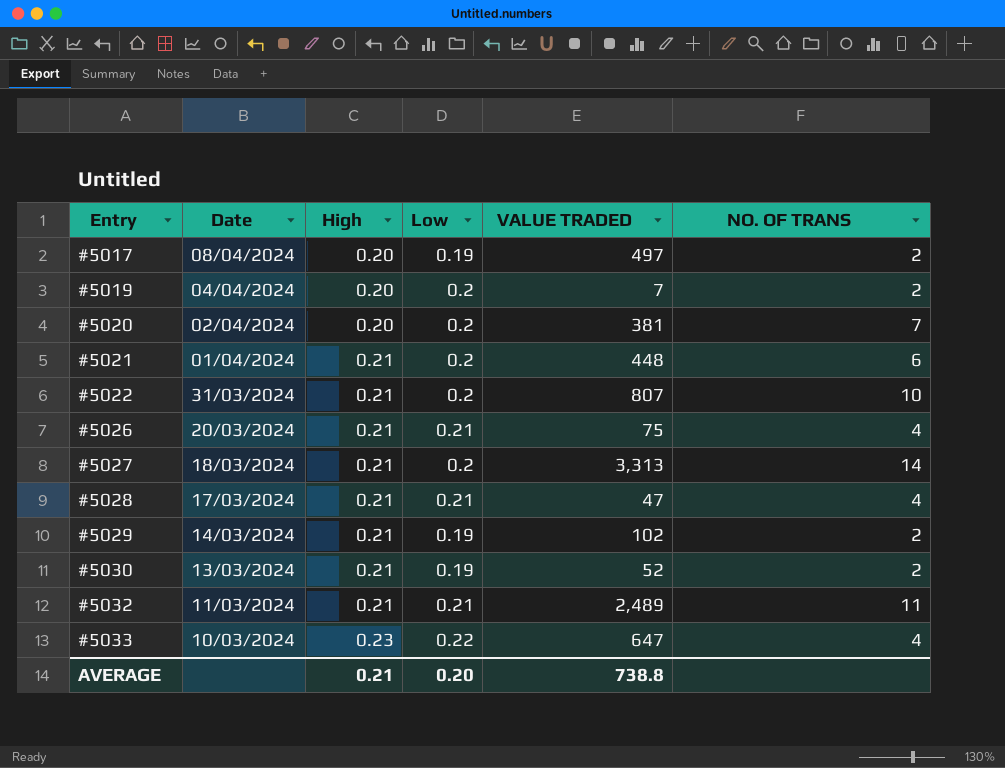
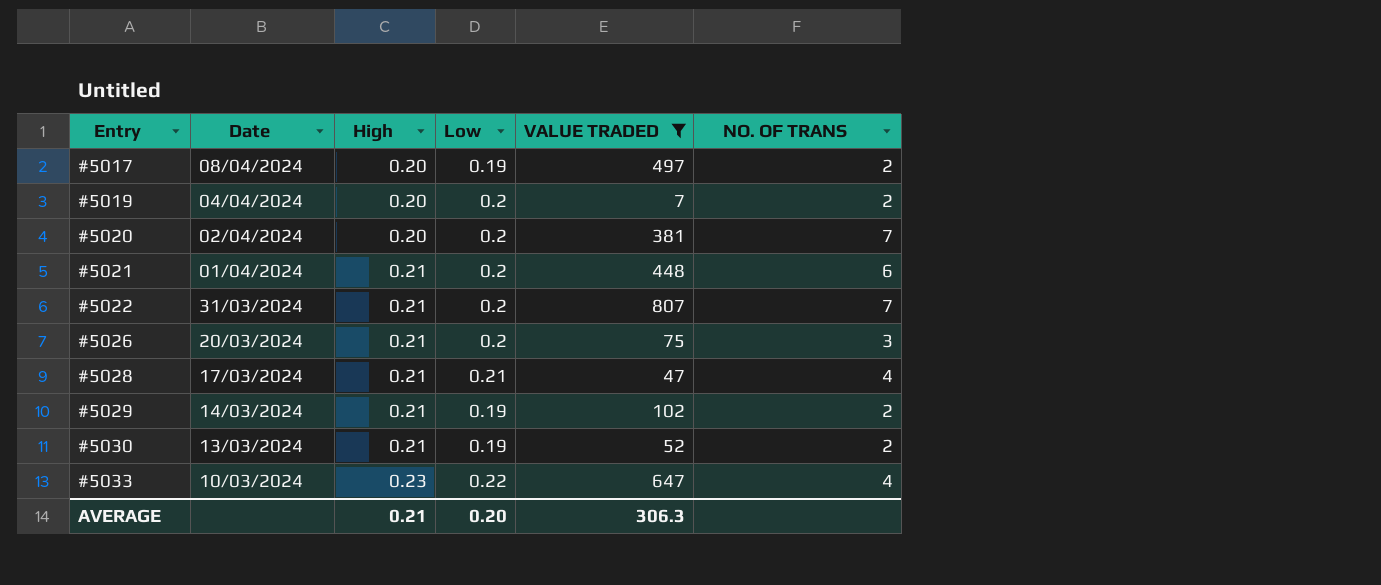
filter: none -> VALUE TRADED <= 807
#5022 | NO. OF TRANS: 10 -> 7
#5026 | Low: 0.21 -> 0.2
#5026 | NO. OF TRANS: 4 -> 3
AVERAGE | VALUE TRADED: 738.8 -> 306.3

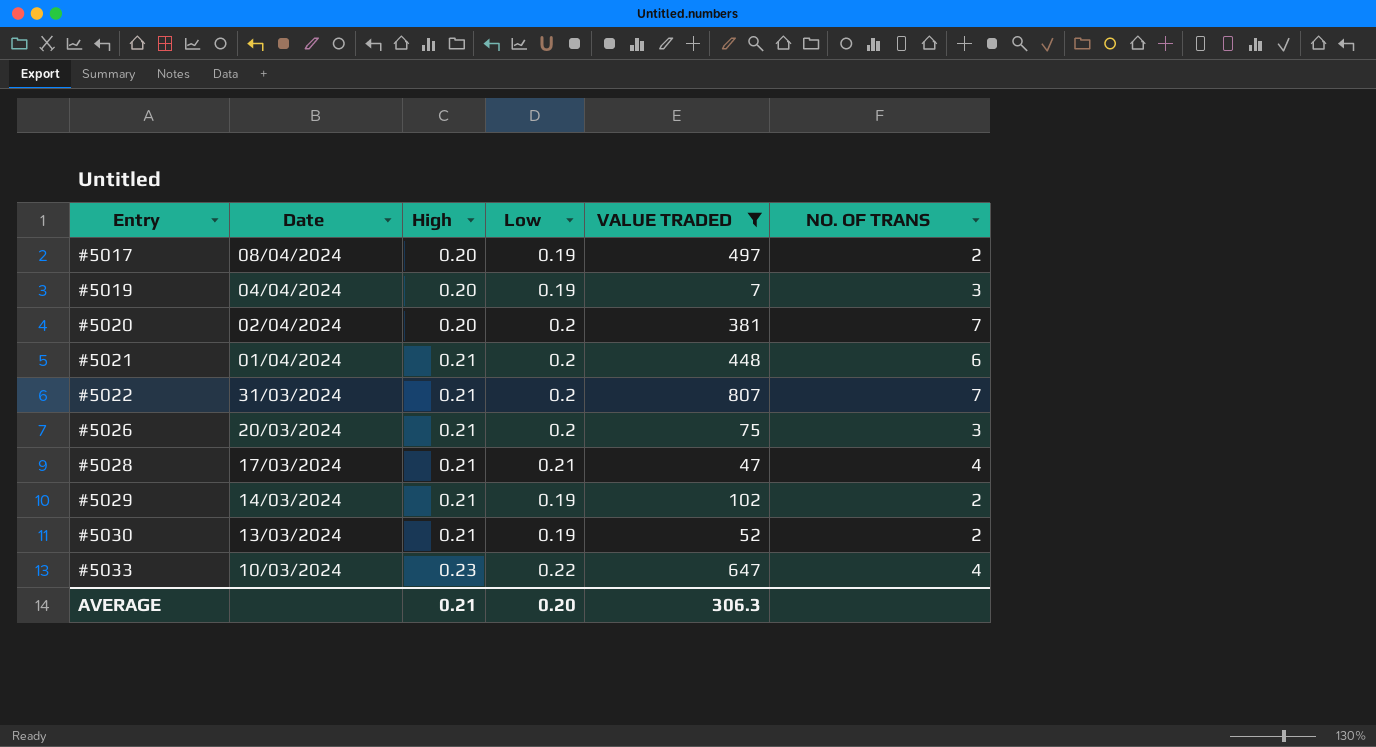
#5019 | Low: 0.2 -> 0.19
#5019 | NO. OF TRANS: 2 -> 3

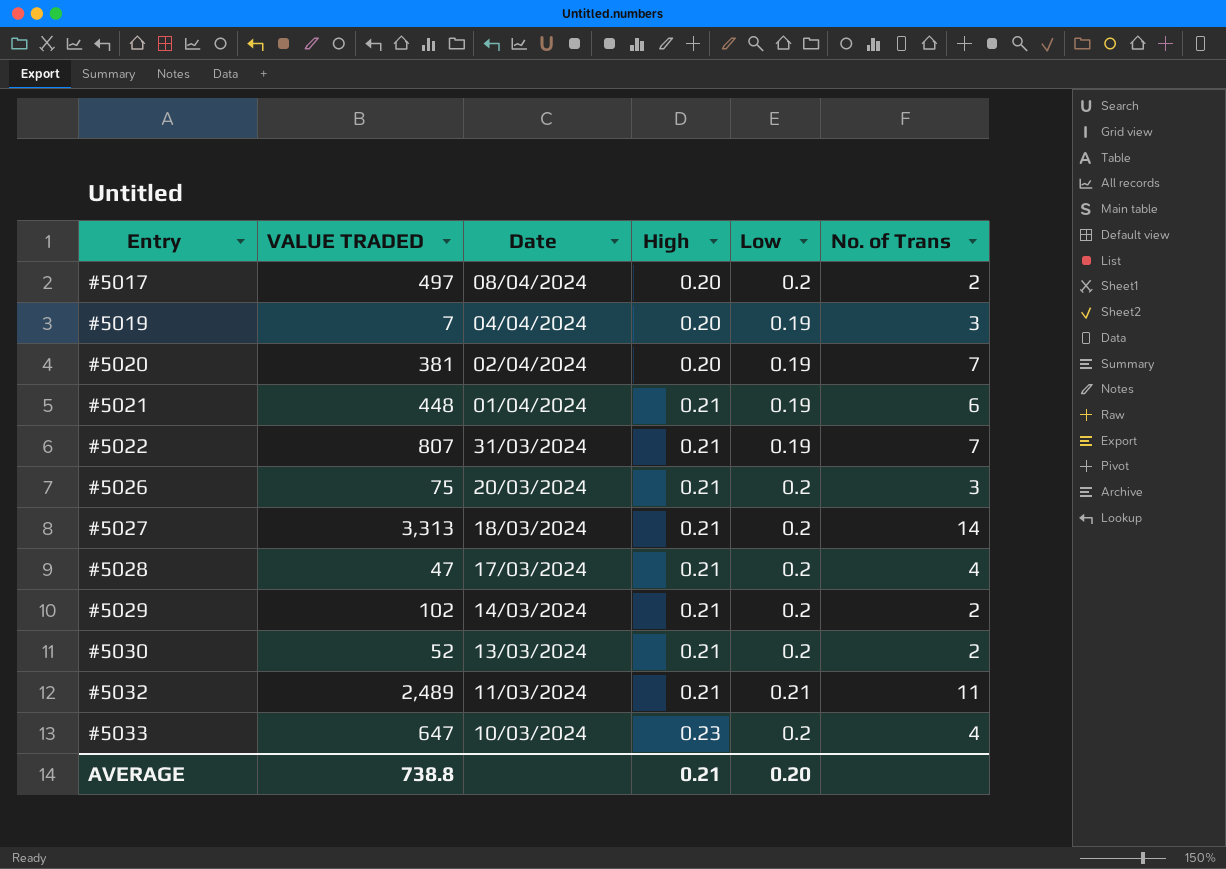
filter: VALUE TRADED <= 807 -> none
column VALUE TRADED | position: 5 -> 2
column name: NO. OF TRANS -> No. of Trans
#5017 | Low: 0.19 -> 0.2
#5020 | Low: 0.2 -> 0.19
#5021 | Low: 0.2 -> 0.19
#5022 | Low: 0.2 -> 0.19
#5028 | Low: 0.21 -> 0.2
#5029 | Low: 0.19 -> 0.2
#5030 | Low: 0.19 -> 0.2
#5033 | Low: 0.22 -> 0.2
AVERAGE | VALUE TRADED: 306.3 -> 738.8

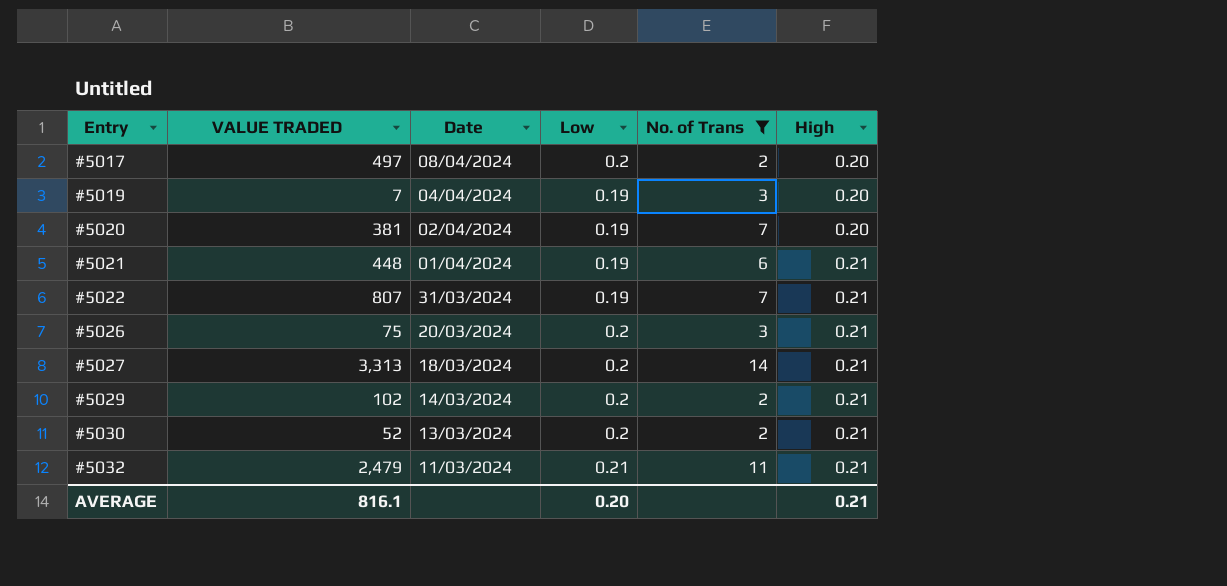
filter: none -> No. of Trans != 4
column High | position: 4 -> 6
#5032 | VALUE TRADED: 2,489 -> 2,479
AVERAGE | VALUE TRADED: 738.8 -> 816.1

